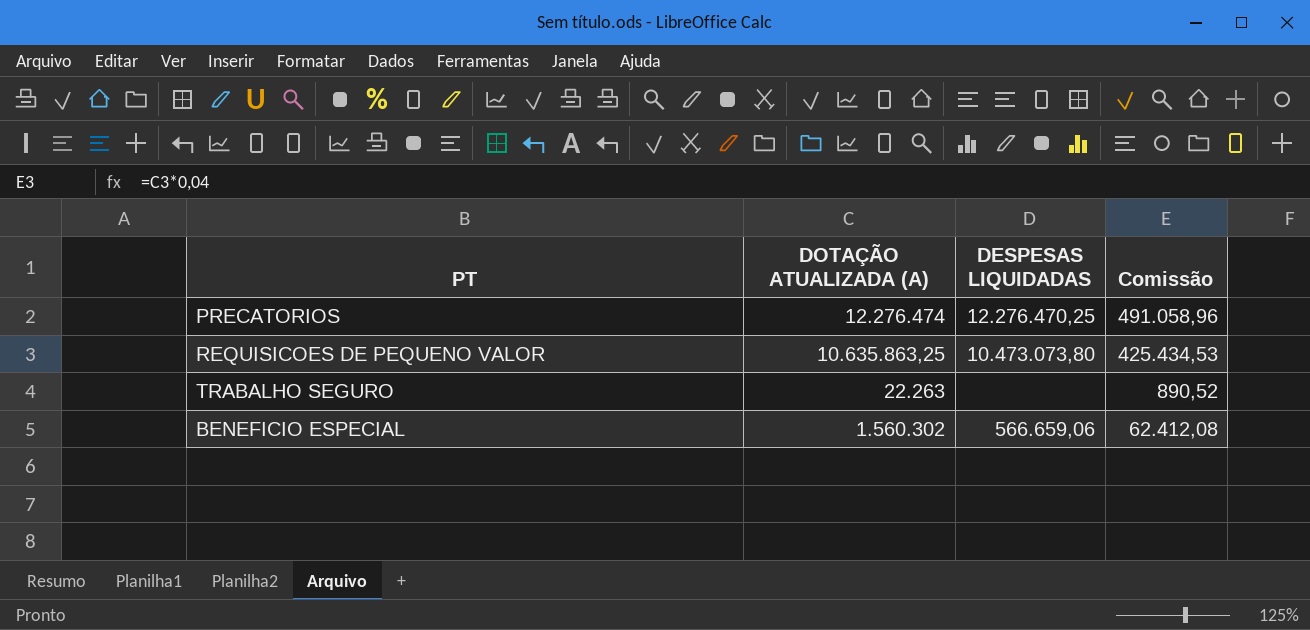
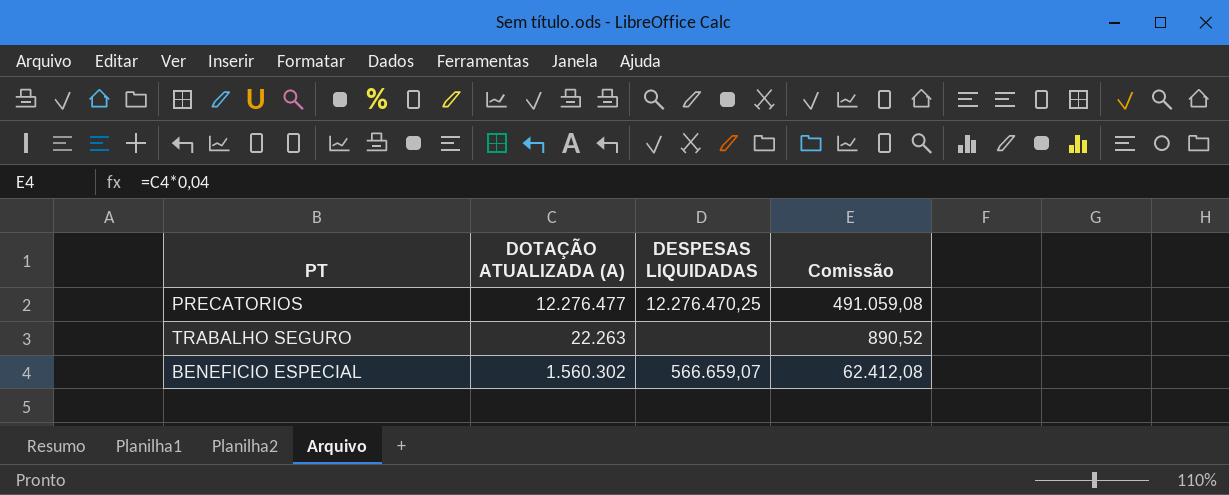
row REQUISICOES DE PEQUENO VALOR: 10.635.863,25 | 10.473.073,80 | 425.434,53 -> none
PRECATORIOS | DOTAÇÃO ATUALIZADA (A): 12.276.474 -> 12.276.477
PRECATORIOS | Comissão: 491.058,96 -> 491.059,08
BENEFICIO ESPECIAL | DESPESAS LIQUIDADAS: 566.659,06 -> 566.659,07

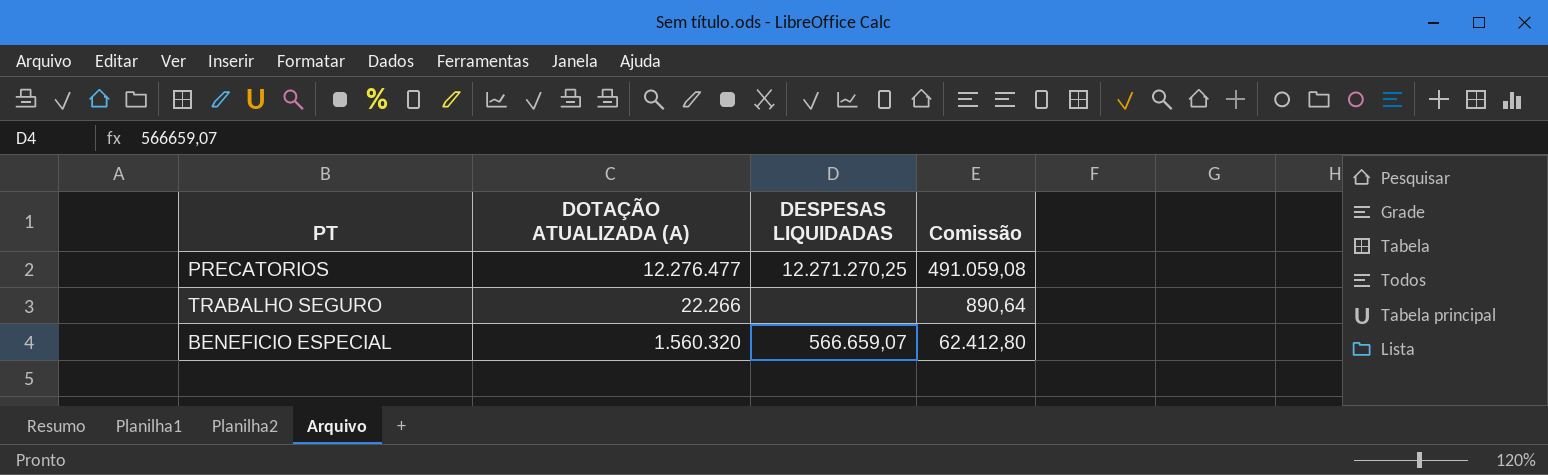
PRECATORIOS | DESPESAS LIQUIDADAS: 12.276.470,25 -> 12.271.270,25
TRABALHO SEGURO | DOTAÇÃO ATUALIZADA (A): 22.263 -> 22.266
TRABALHO SEGURO | Comissão: 890,52 -> 890,64
BENEFICIO ESPECIAL | DOTAÇÃO ATUALIZADA (A): 1.560.302 -> 1.560.320
BENEFICIO ESPECIAL | Comissão: 62.412,08 -> 62.412,80

